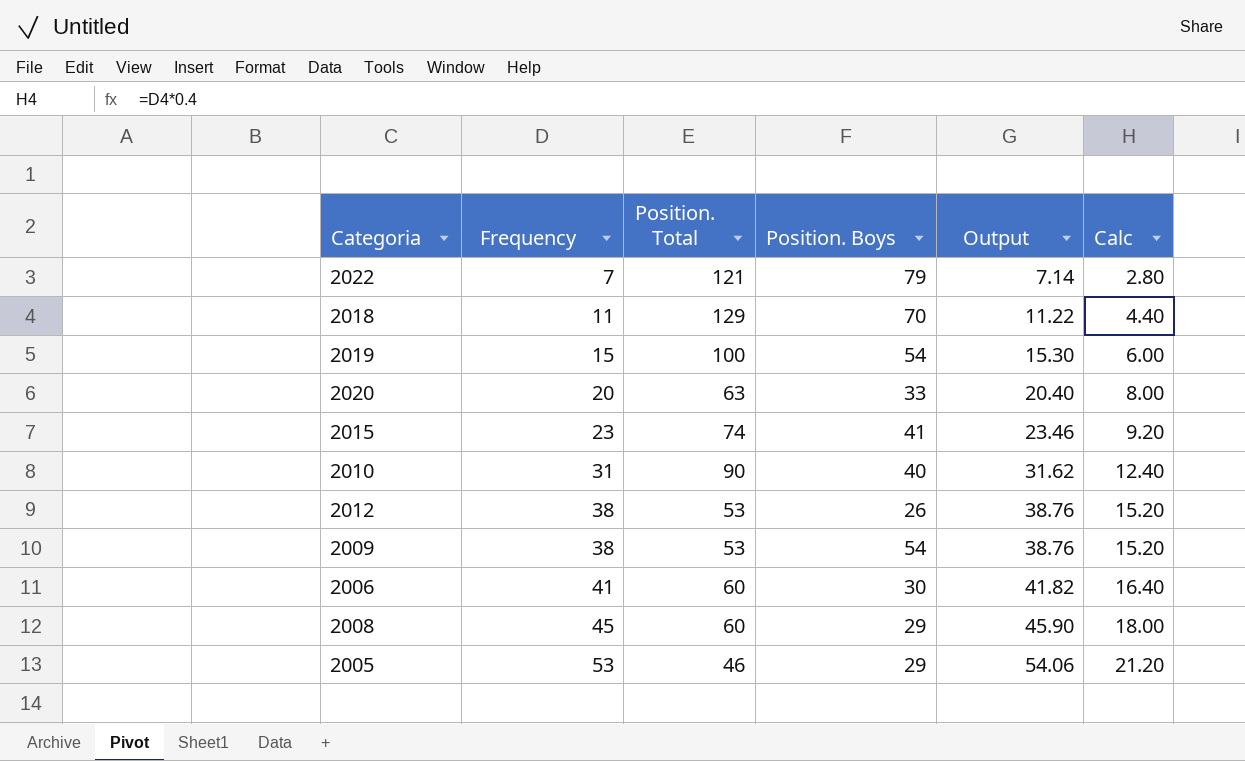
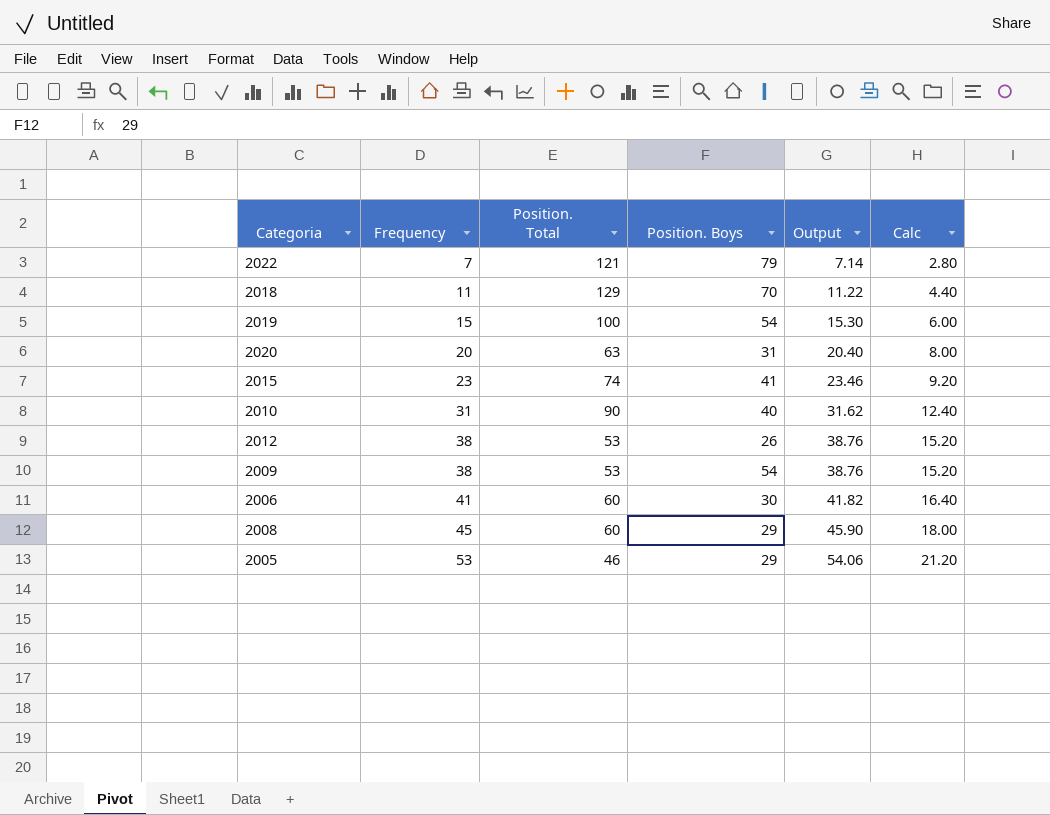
2020 | Position. Boys: 33 -> 31

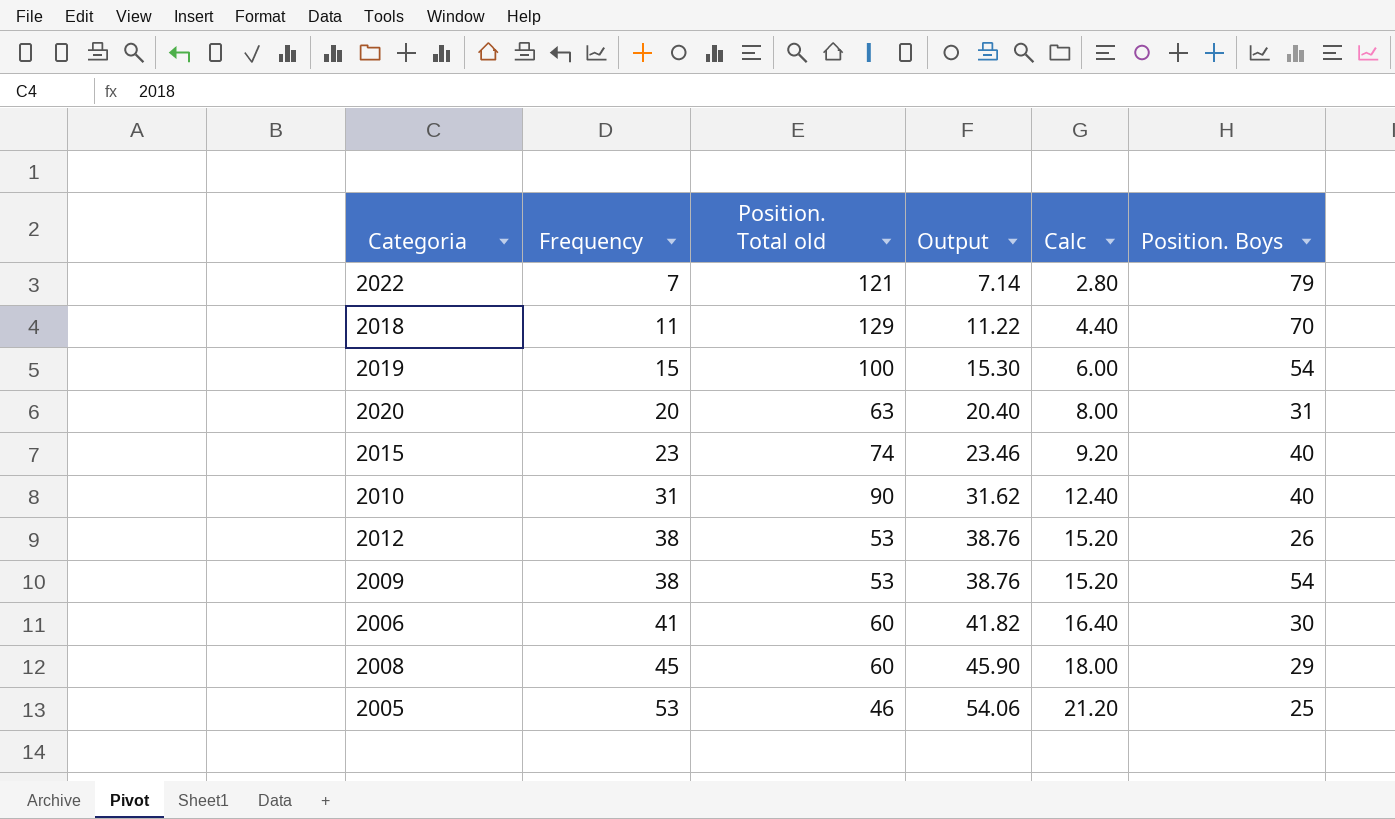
column name: Position. Total -> Position. Total old
column Position. Boys | position: 4 -> 6
2015 | Position. Boys: 41 -> 40
2005 | Position. Boys: 29 -> 25

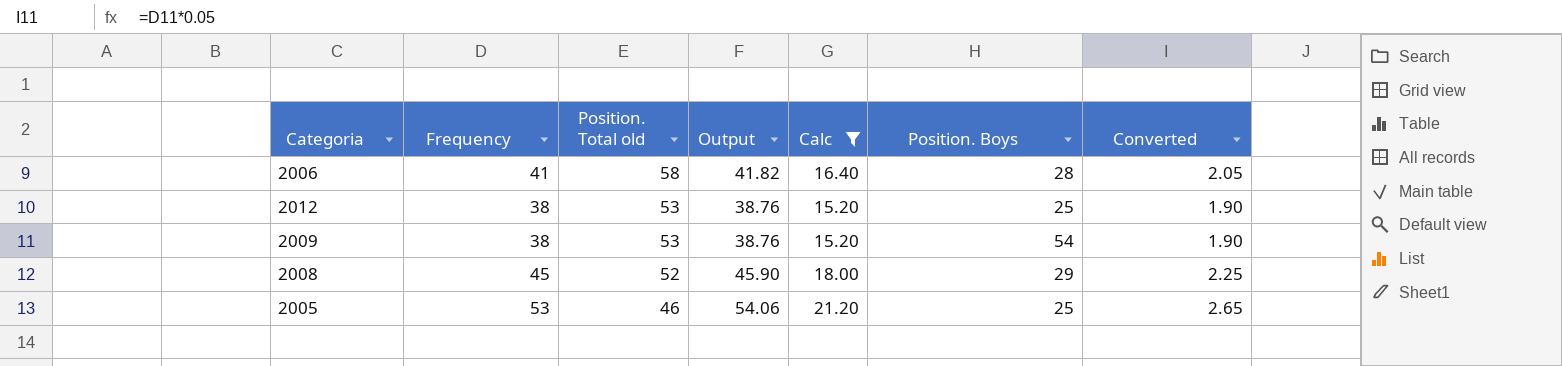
filter: none -> Calc >= 15.20
row order: Frequency ascending -> Position. Total old descending
column Converted | formula: none -> [Frequency] * 0.05
2006 | Position. Total old: 60 -> 58
2006 | Position. Boys: 30 -> 28
2012 | Position. Boys: 26 -> 25
2008 | Position. Total old: 60 -> 52

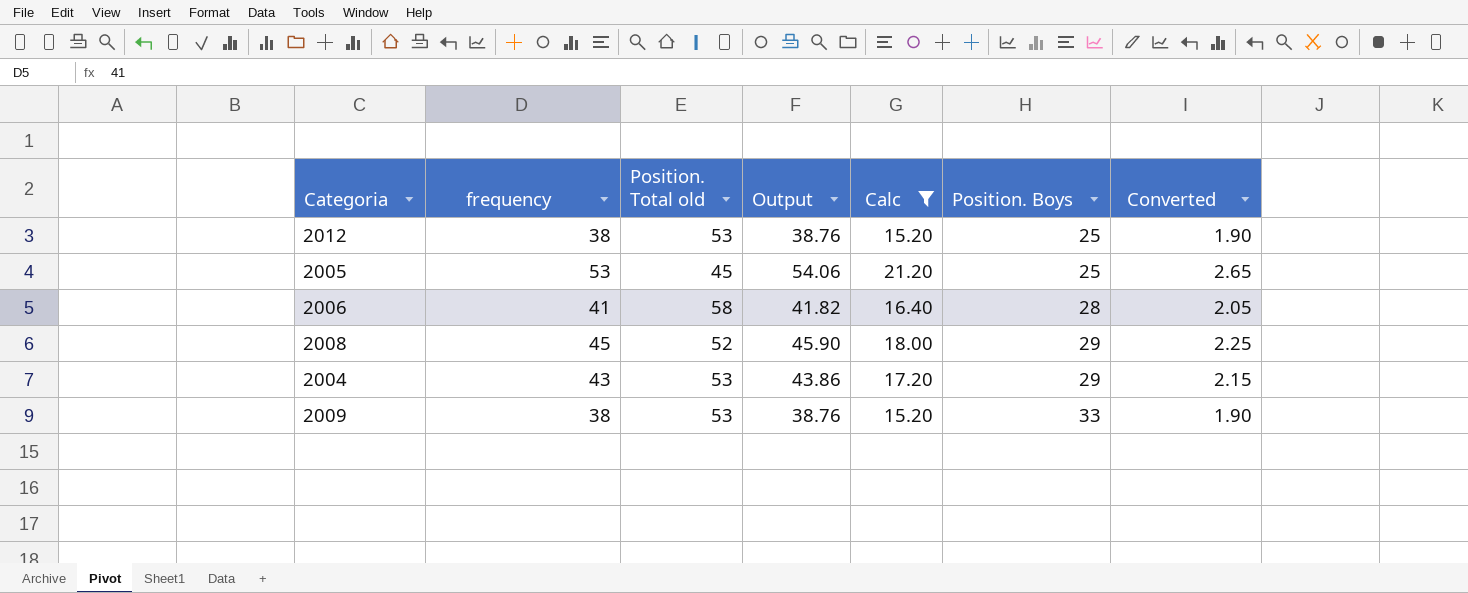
row order: Position. Total old descending -> Position. Boys ascending
column name: Frequency -> frequency
2005 | Position. Total old: 46 -> 45
row 2004: none -> 43 | 53 | 43.86 | 17.20 | 29 | 2.15
2009 | Position. Boys: 54 -> 33

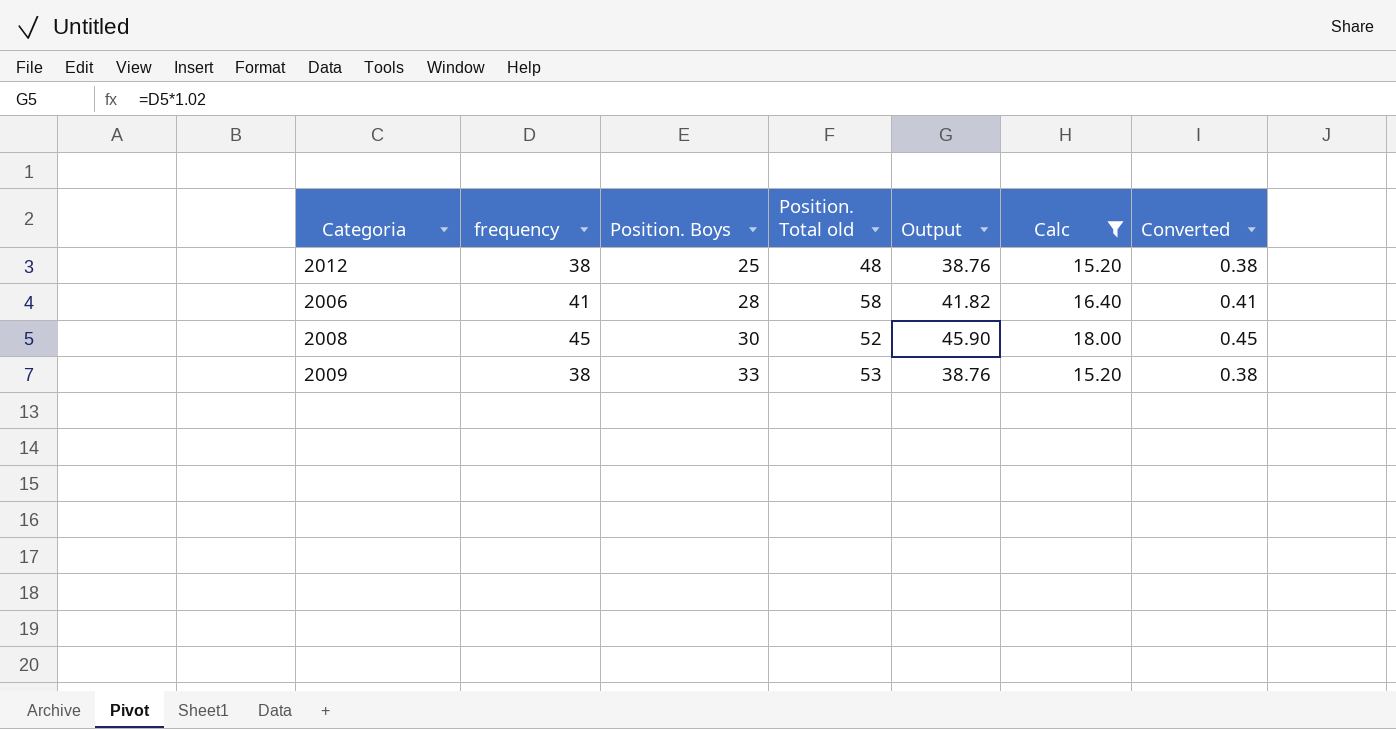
column Position. Boys | position: 6 -> 3
column Converted | formula: [frequency] * 0.05 -> [frequency] * 0.01
row 2005: 53 | 45 | 54.06 | 21.20 | 25 | 2.65 -> none
row 2004: 43 | 53 | 43.86 | 17.20 | 29 | 2.15 -> none
2012 | Position. Total old: 53 -> 48
2008 | Position. Boys: 29 -> 30

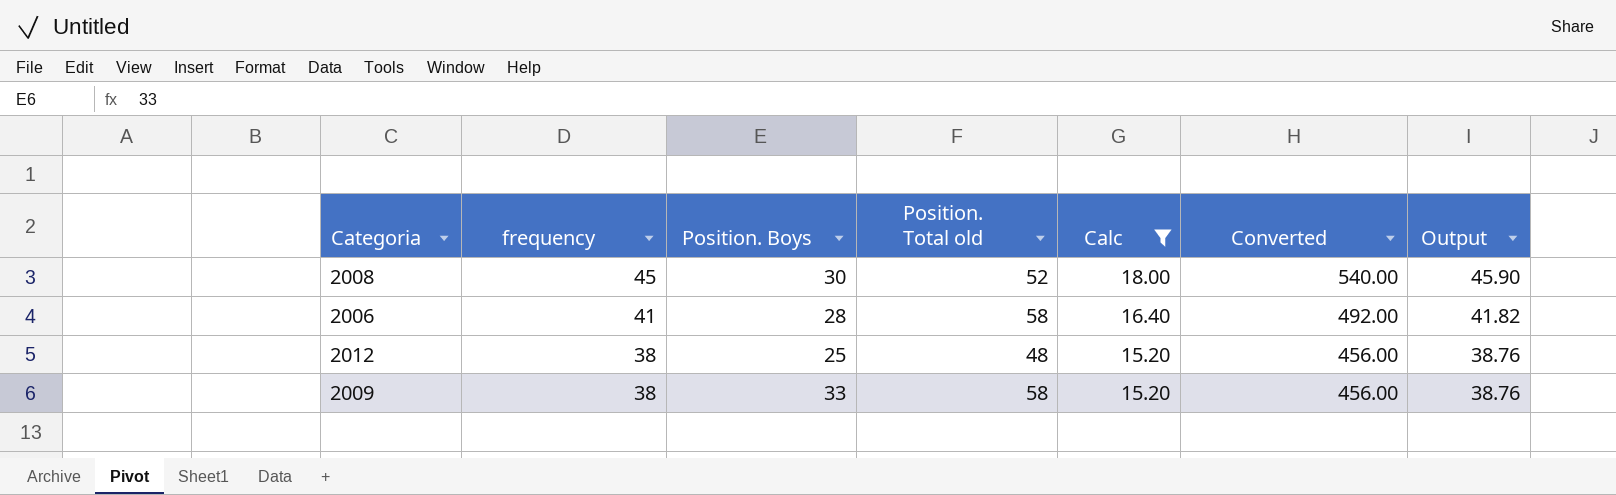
row order: Position. Boys ascending -> frequency descending
column Converted | formula: [frequency] * 0.01 -> [frequency] * 12
column Output | position: 5 -> 7
2009 | Position. Total old: 53 -> 58

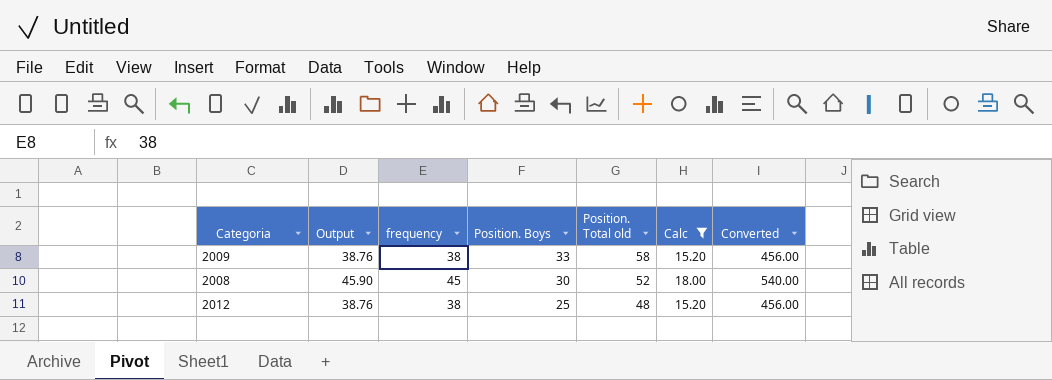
row order: frequency descending -> Position. Boys descending
column Output | position: 7 -> 2
row 2006: 41 | 28 | 58 | 16.40 | 492.00 | 41.82 -> none

